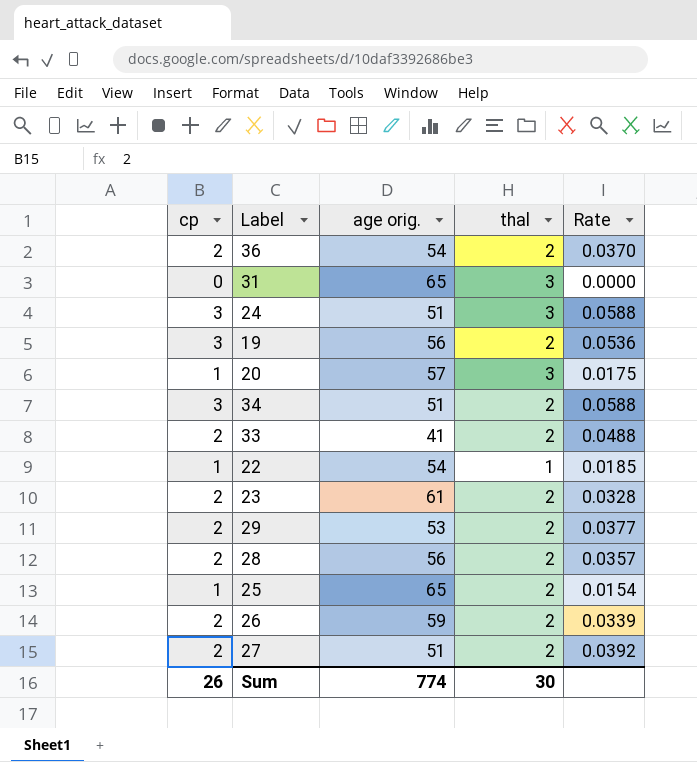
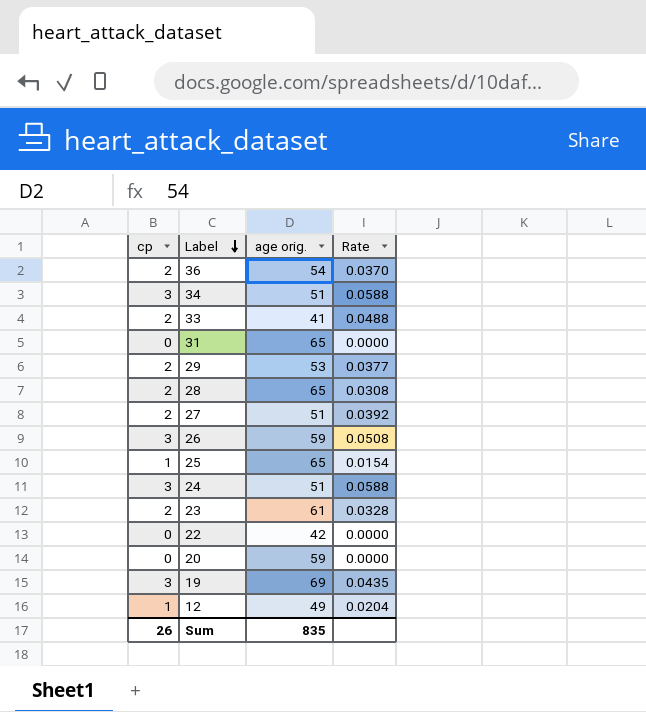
row order: none -> Label descending
column thal | position: 4 -> none
28 | age orig.: 56 -> 65
28 | Rate: 0.0357 -> 0.0308
26 | cp: 2 -> 3
26 | Rate: 0.0339 -> 0.0508
22 | cp: 1 -> 0
22 | age orig.: 54 -> 42
22 | Rate: 0.0185 -> 0.0000
20 | cp: 1 -> 0
20 | age orig.: 57 -> 59
20 | Rate: 0.0175 -> 0.0000
19 | age orig.: 56 -> 69
19 | Rate: 0.0536 -> 0.0435
row 12: none -> 1 | 49 | 0.0204
Sum | age orig.: 774 -> 835

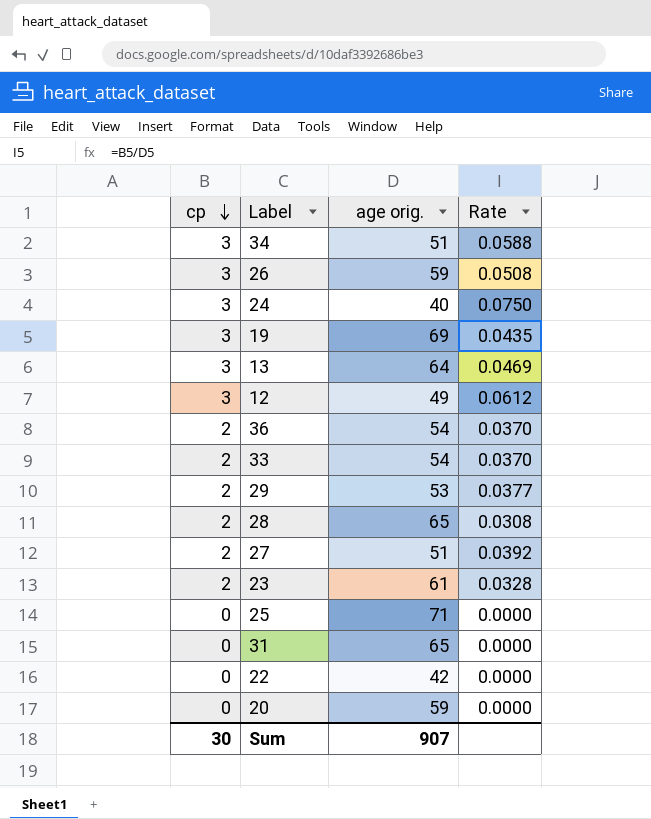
row order: Label descending -> cp descending
24 | age orig.: 51 -> 40
24 | Rate: 0.0588 -> 0.0750
row 13: none -> 3 | 64 | 0.0469
12 | cp: 1 -> 3
12 | Rate: 0.0204 -> 0.0612
33 | age orig.: 41 -> 54
33 | Rate: 0.0488 -> 0.0370
25 | cp: 1 -> 0
25 | age orig.: 65 -> 71
25 | Rate: 0.0154 -> 0.0000
Sum | cp: 26 -> 30
Sum | age orig.: 835 -> 907

